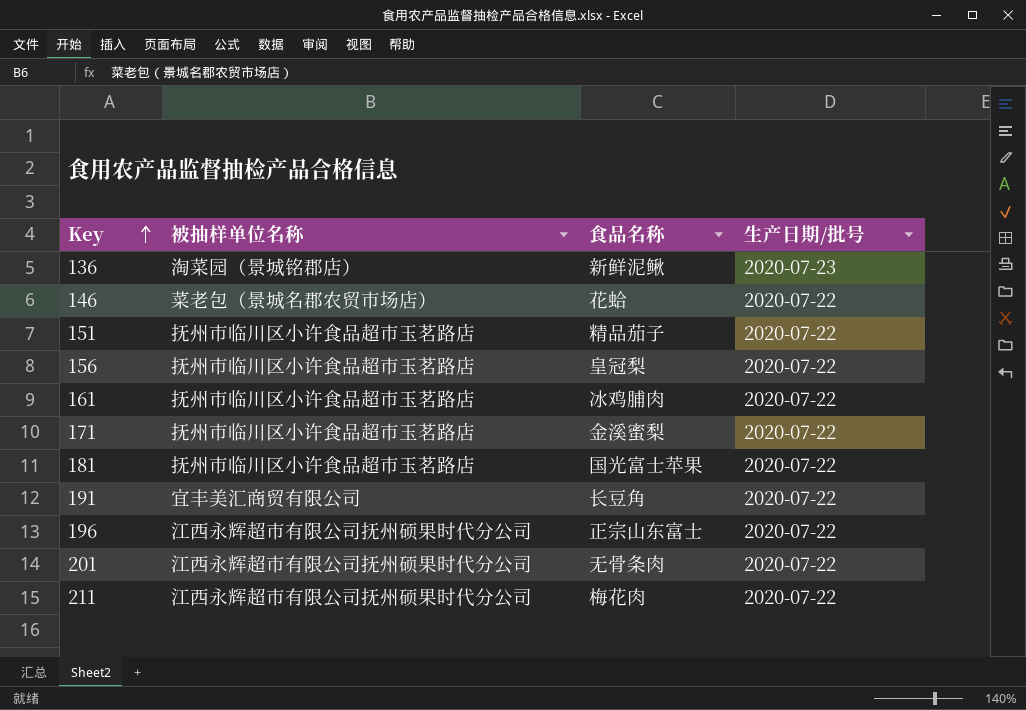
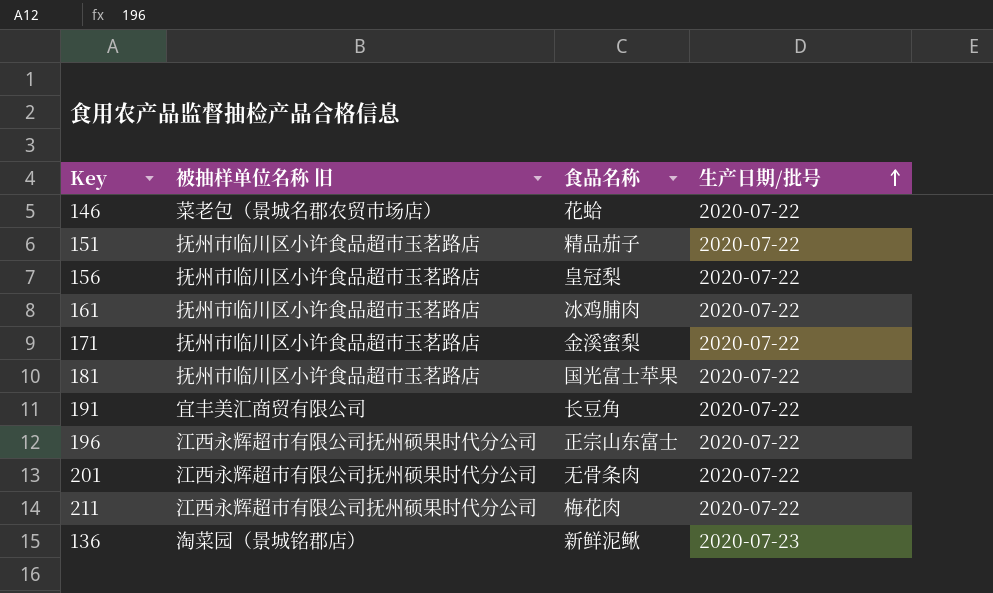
row order: Key ascending -> 生产日期/批号 ascending
column name: 被抽样单位名称 -> 被抽样单位名称 旧

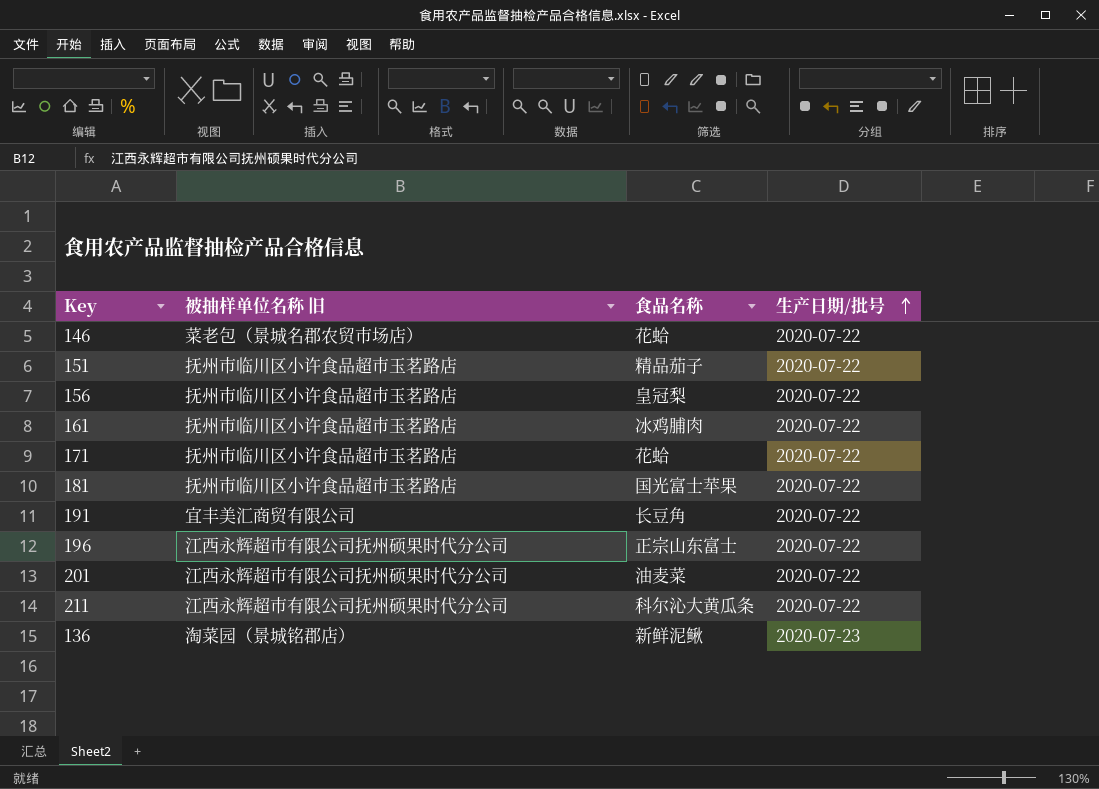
171 | 食品名称: 金溪蜜梨 -> 花蛤
201 | 食品名称: 无骨条肉 -> 油麦菜
211 | 食品名称: 梅花肉 -> 科尔沁大黄瓜条

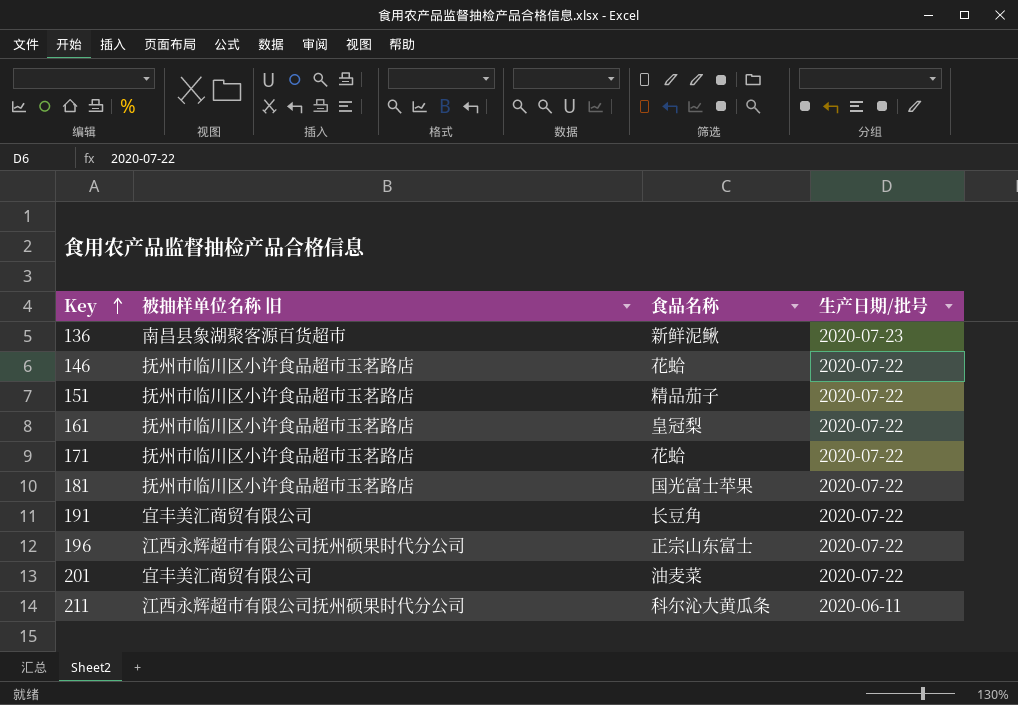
row order: 生产日期/批号 ascending -> Key ascending
row 156: 抚州市临川区小许食品超市玉茗路店 | 皇冠梨 | 2020-07-22 -> none
136 | 被抽样单位名称 旧: 淘菜园（景城铭郡店） -> 南昌县象湖聚客源百货超市
146 | 被抽样单位名称 旧: 菜老包（景城名郡农贸市场店） -> 抚州市临川区小许食品超市玉茗路店
161 | 食品名称: 冰鸡脯肉 -> 皇冠梨
201 | 被抽样单位名称 旧: 江西永辉超市有限公司抚州硕果时代分公司 -> 宜丰美汇商贸有限公司
211 | 生产日期/批号: 2020-07-22 -> 2020-06-11

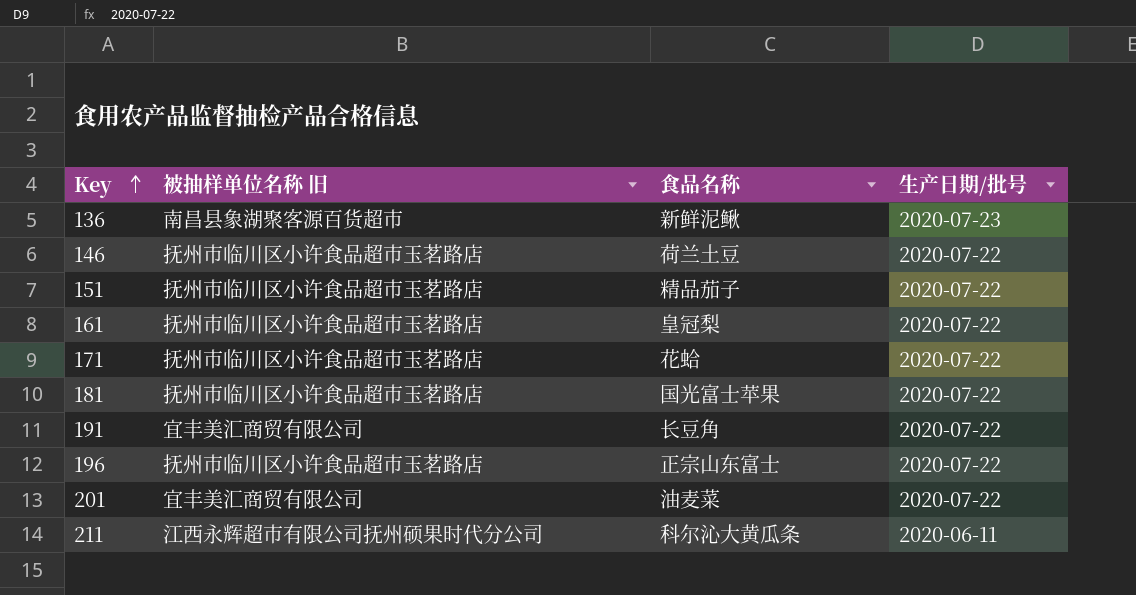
146 | 食品名称: 花蛤 -> 荷兰土豆
196 | 被抽样单位名称 旧: 江西永辉超市有限公司抚州硕果时代分公司 -> 抚州市临川区小许食品超市玉茗路店

